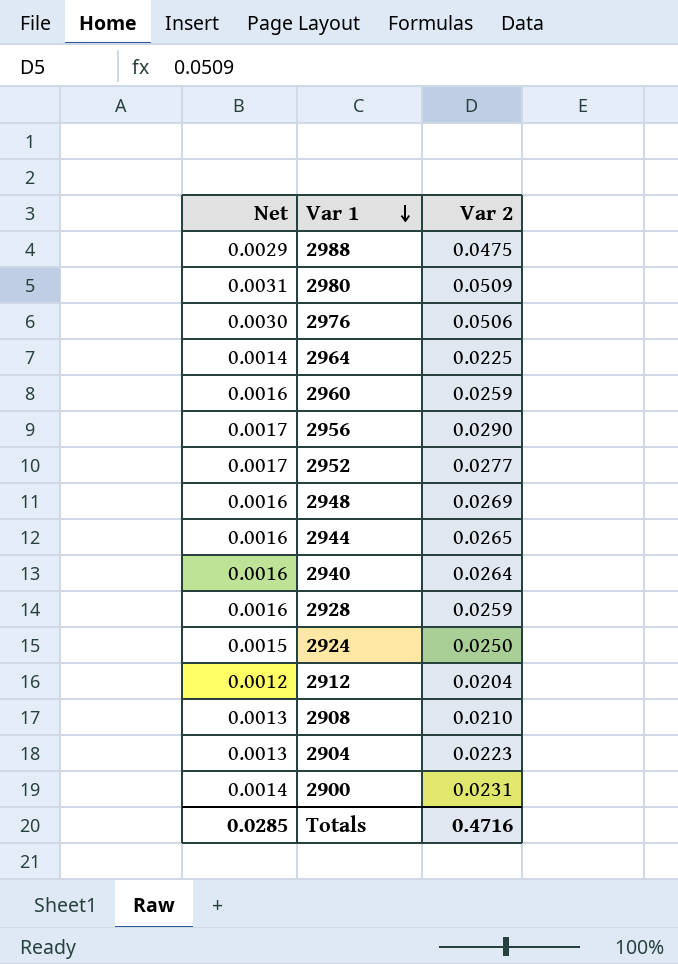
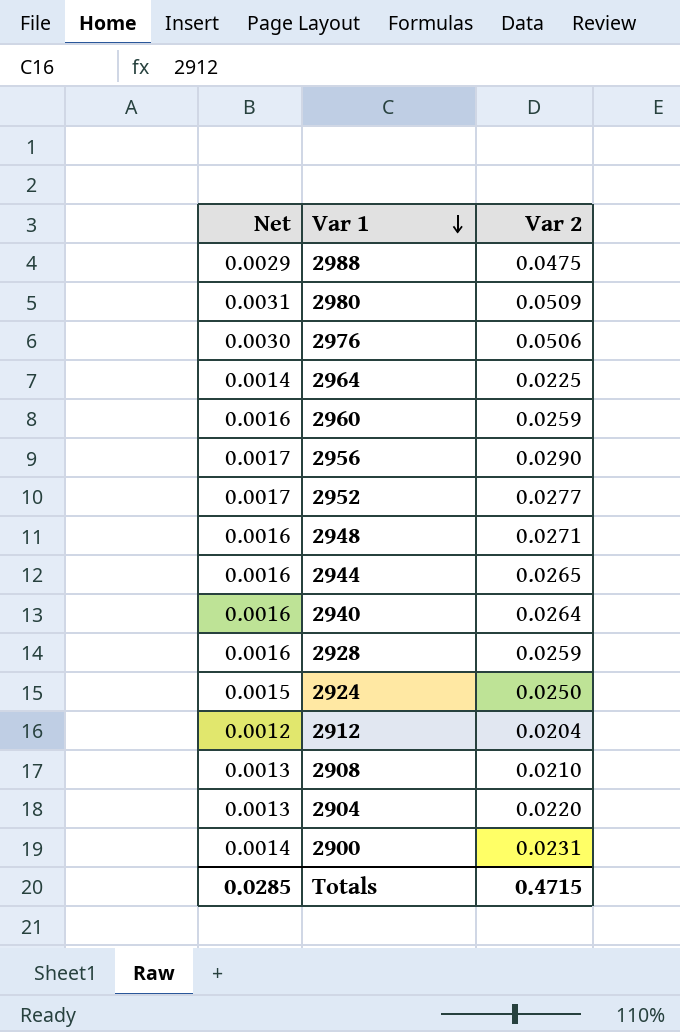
2948 | Var 2: 0.0269 -> 0.0271
2904 | Var 2: 0.0223 -> 0.0220
Totals | Var 2: 0.4716 -> 0.4715

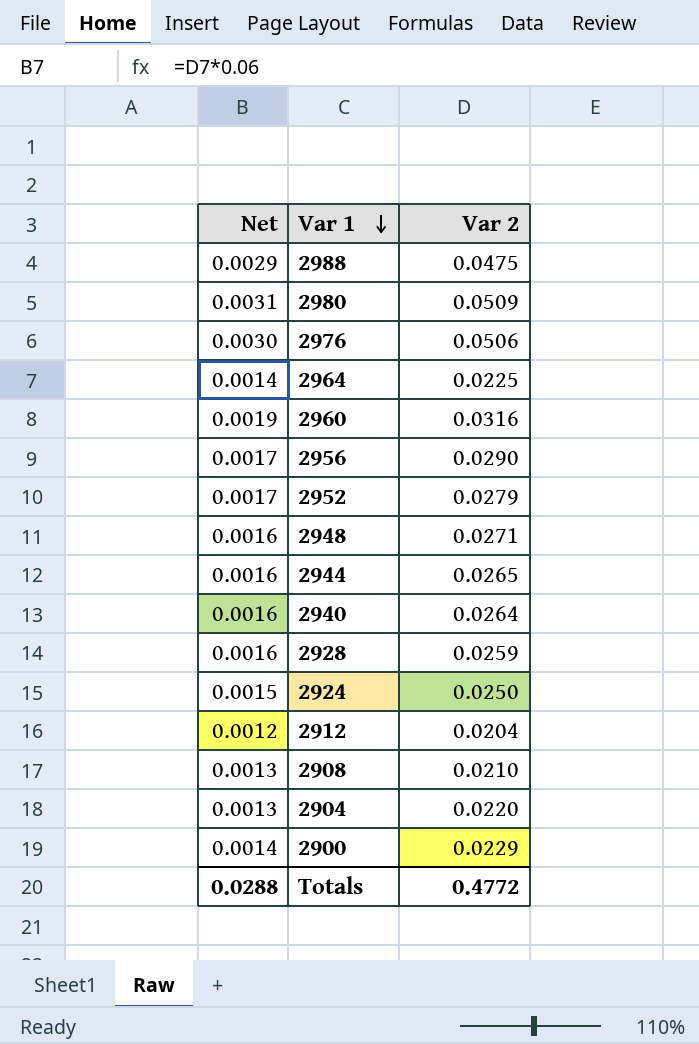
2960 | Net: 0.0016 -> 0.0019
2960 | Var 2: 0.0259 -> 0.0316
2952 | Var 2: 0.0277 -> 0.0279
2900 | Var 2: 0.0231 -> 0.0229
Totals | Net: 0.0285 -> 0.0288
Totals | Var 2: 0.4715 -> 0.4772

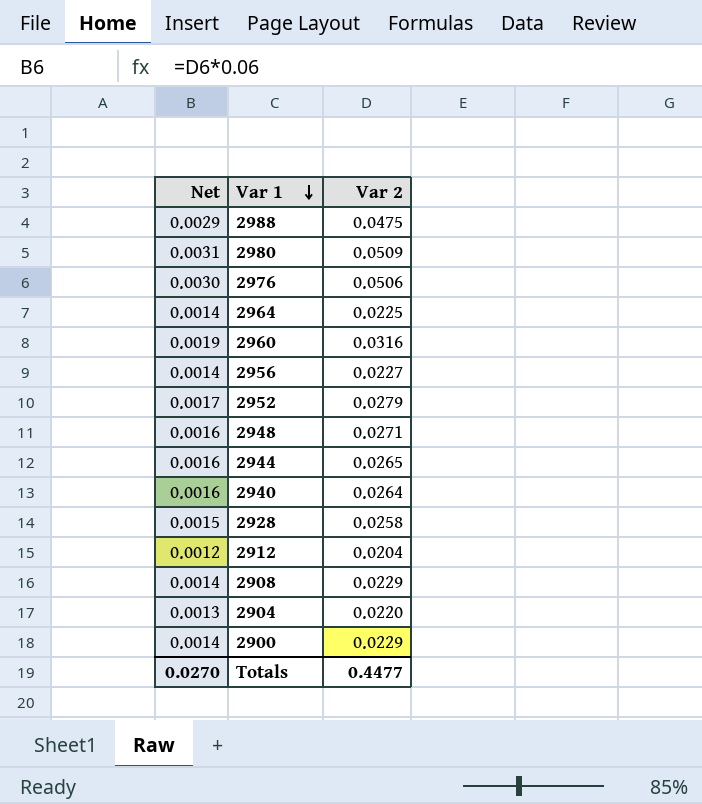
row 2924: 0.0015 | 0.0250 -> none
2956 | Net: 0.0017 -> 0.0014
2956 | Var 2: 0.0290 -> 0.0227
2928 | Net: 0.0016 -> 0.0015
2928 | Var 2: 0.0259 -> 0.0258
2908 | Net: 0.0013 -> 0.0014
2908 | Var 2: 0.0210 -> 0.0229
Totals | Net: 0.0288 -> 0.0270
Totals | Var 2: 0.4772 -> 0.4477

